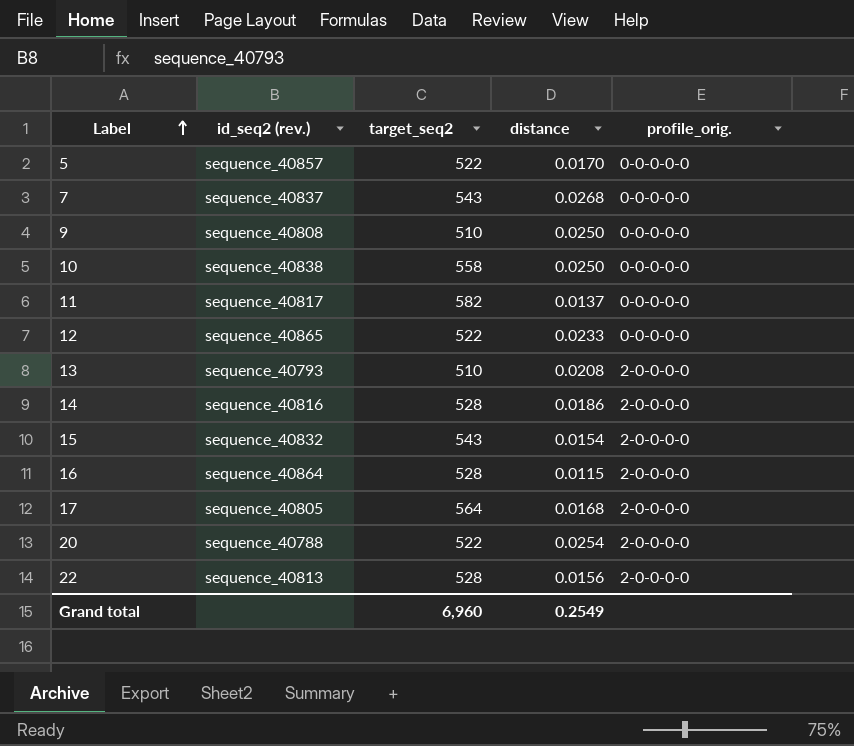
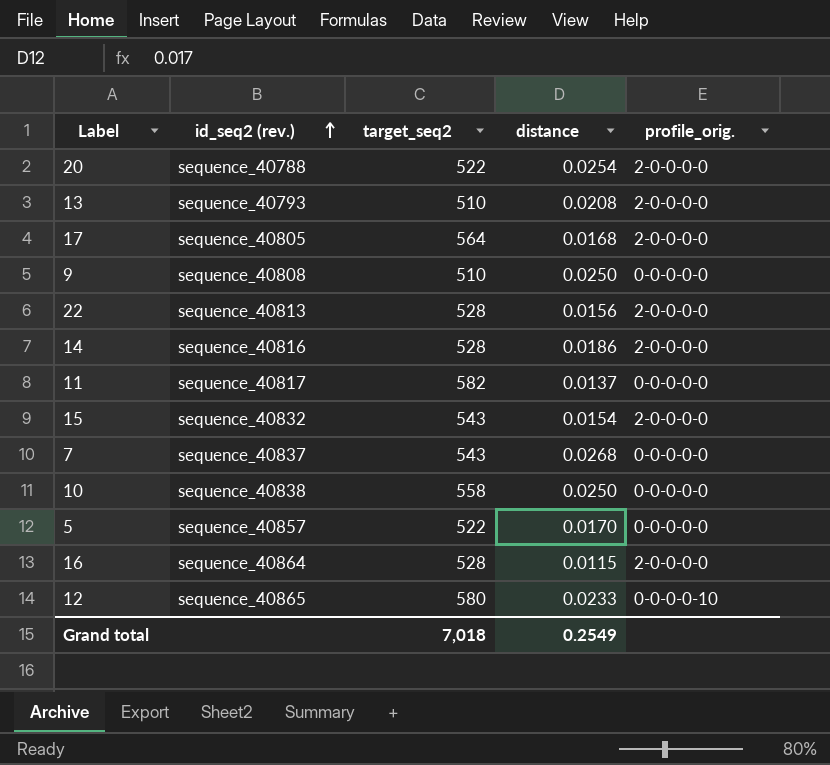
row order: Label ascending -> id_seq2 (rev.) ascending
12 | target_seq2: 522 -> 580
12 | profile_orig.: 0-0-0-0-0 -> 0-0-0-0-10
Grand total | target_seq2: 6,960 -> 7,018

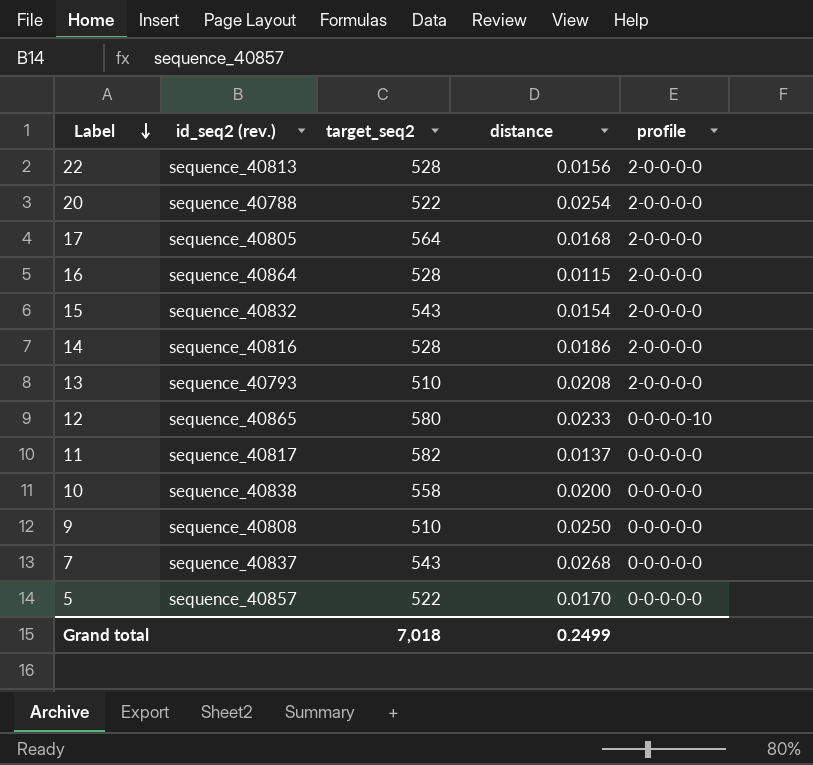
row order: id_seq2 (rev.) ascending -> Label descending
column name: profile_orig. -> profile
10 | distance: 0.0250 -> 0.0200
Grand total | distance: 0.2549 -> 0.2499

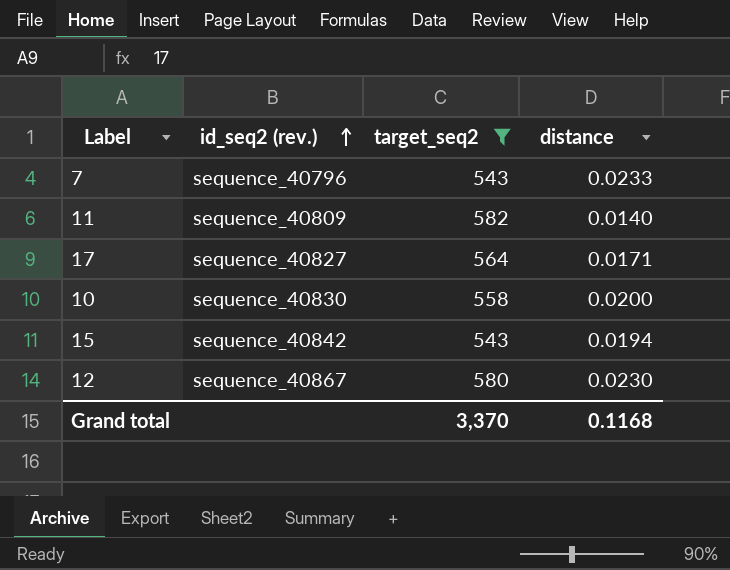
filter: none -> target_seq2 >= 543
row order: Label descending -> id_seq2 (rev.) ascending
column profile | position: 5 -> none
7 | id_seq2 (rev.): sequence_40837 -> sequence_40796
7 | distance: 0.0268 -> 0.0233
11 | id_seq2 (rev.): sequence_40817 -> sequence_40809
11 | distance: 0.0137 -> 0.0140
17 | id_seq2 (rev.): sequence_40805 -> sequence_40827
17 | distance: 0.0168 -> 0.0171
10 | id_seq2 (rev.): sequence_40838 -> sequence_40830
15 | id_seq2 (rev.): sequence_40832 -> sequence_40842
15 | distance: 0.0154 -> 0.0194
12 | id_seq2 (rev.): sequence_40865 -> sequence_40867
12 | distance: 0.0233 -> 0.0230
Grand total | target_seq2: 7,018 -> 3,370
Grand total | distance: 0.2499 -> 0.1168

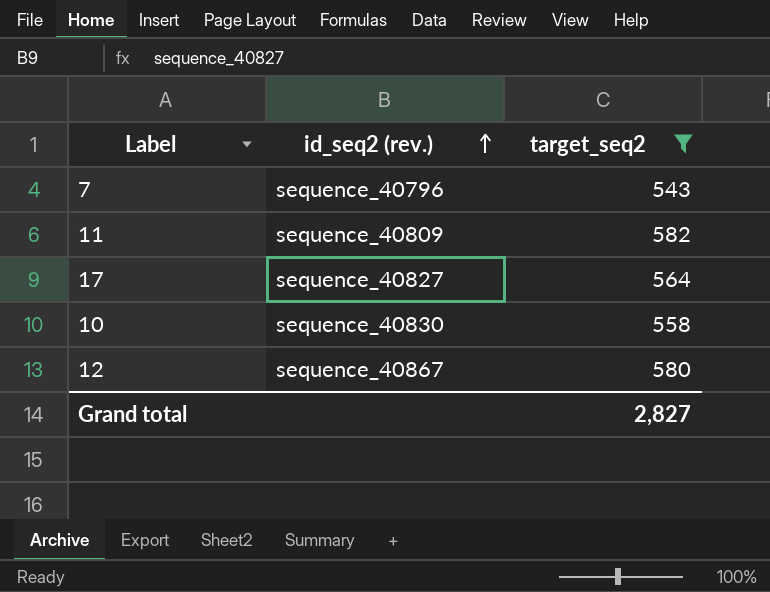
column distance | position: 4 -> none
row 15: sequence_40842 | 543 | 0.0194 -> none
Grand total | target_seq2: 3,370 -> 2,827

